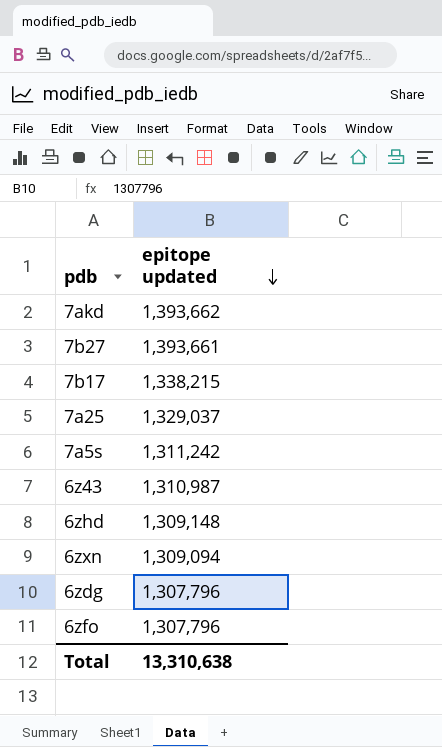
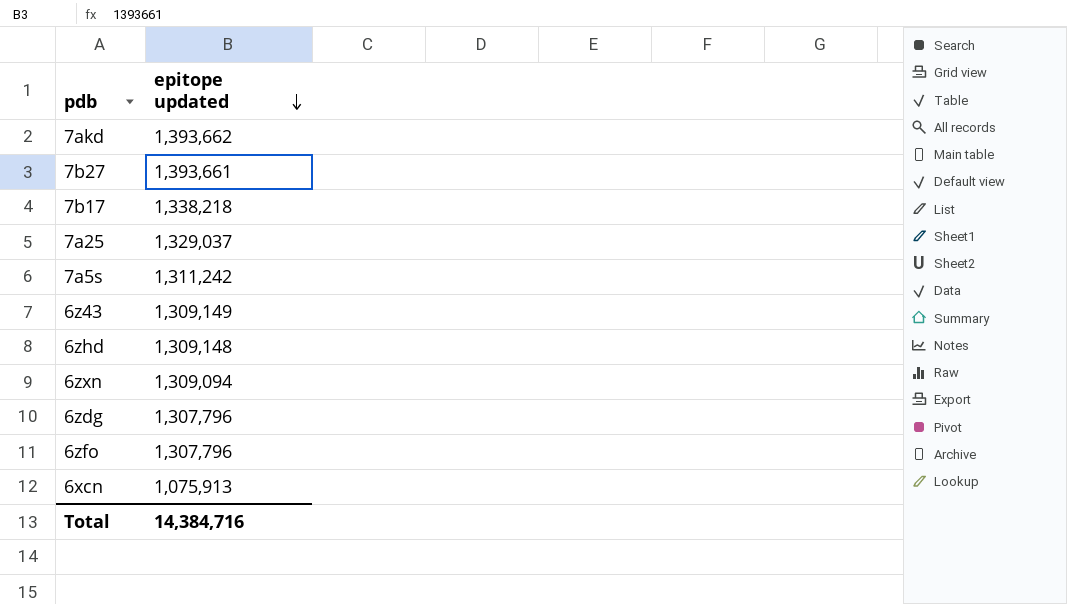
7b17 | epitope updated: 1,338,215 -> 1,338,218
6z43 | epitope updated: 1,310,987 -> 1,309,149
row 6xcn: none -> 1,075,913
Total | epitope updated: 13,310,638 -> 14,384,716

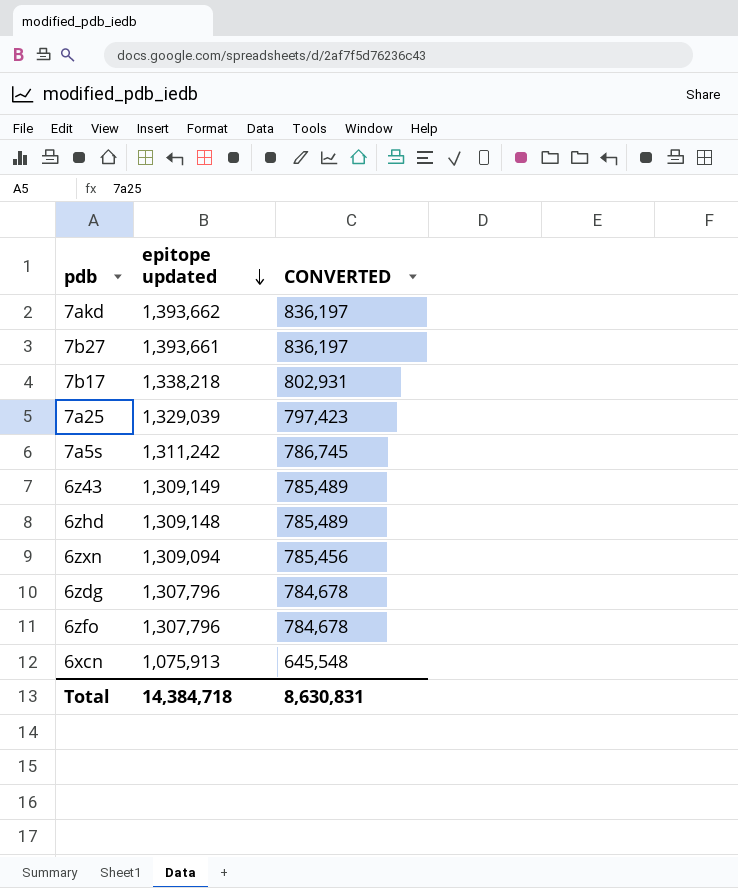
column CONVERTED | formula: none -> [epitope updated] * 0.6
7a25 | epitope updated: 1,329,037 -> 1,329,039
Total | epitope updated: 14,384,716 -> 14,384,718

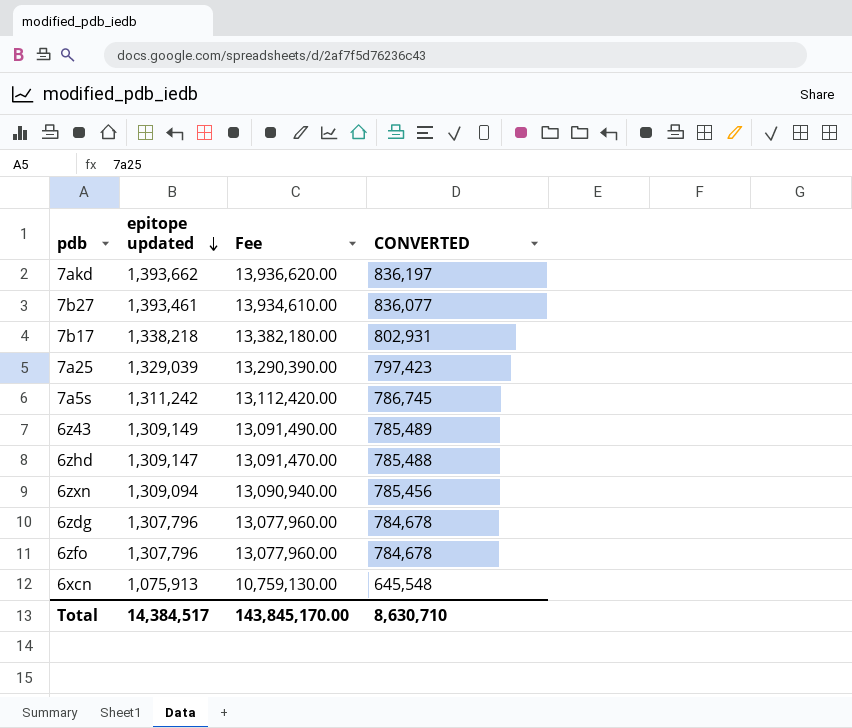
column Fee | formula: none -> [epitope updated] * 10
7b27 | epitope updated: 1,393,661 -> 1,393,461
7b27 | CONVERTED: 836,197 -> 836,077
6zhd | epitope updated: 1,309,148 -> 1,309,147
6zhd | CONVERTED: 785,489 -> 785,488
Total | epitope updated: 14,384,718 -> 14,384,517
Total | CONVERTED: 8,630,831 -> 8,630,710

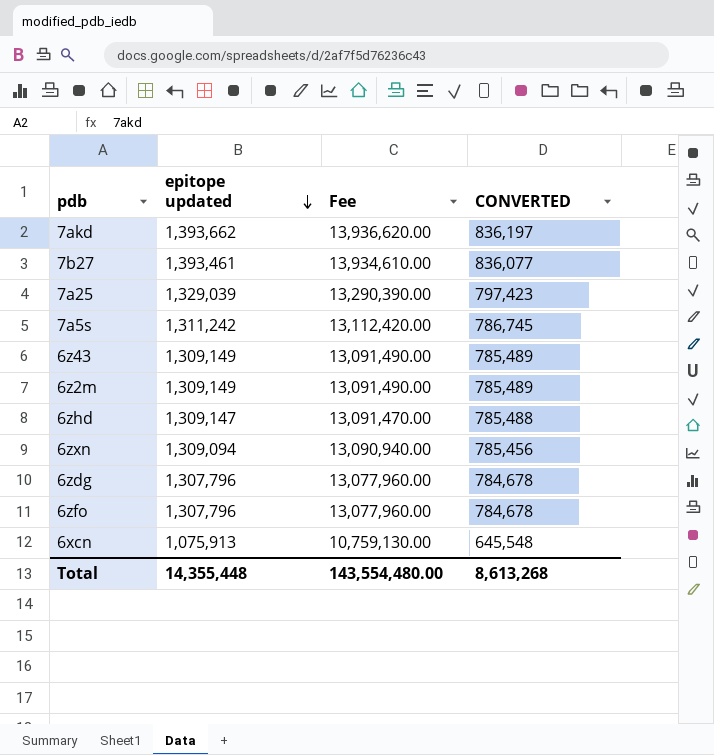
row 7b17: 1,338,218 | 13,382,180.00 | 802,931 -> none
row 6z2m: none -> 1,309,149 | 13,091,490.00 | 785,489
Total | epitope updated: 14,384,517 -> 14,355,448
Total | Fee: 143,845,170.00 -> 143,554,480.00
Total | CONVERTED: 8,630,710 -> 8,613,268

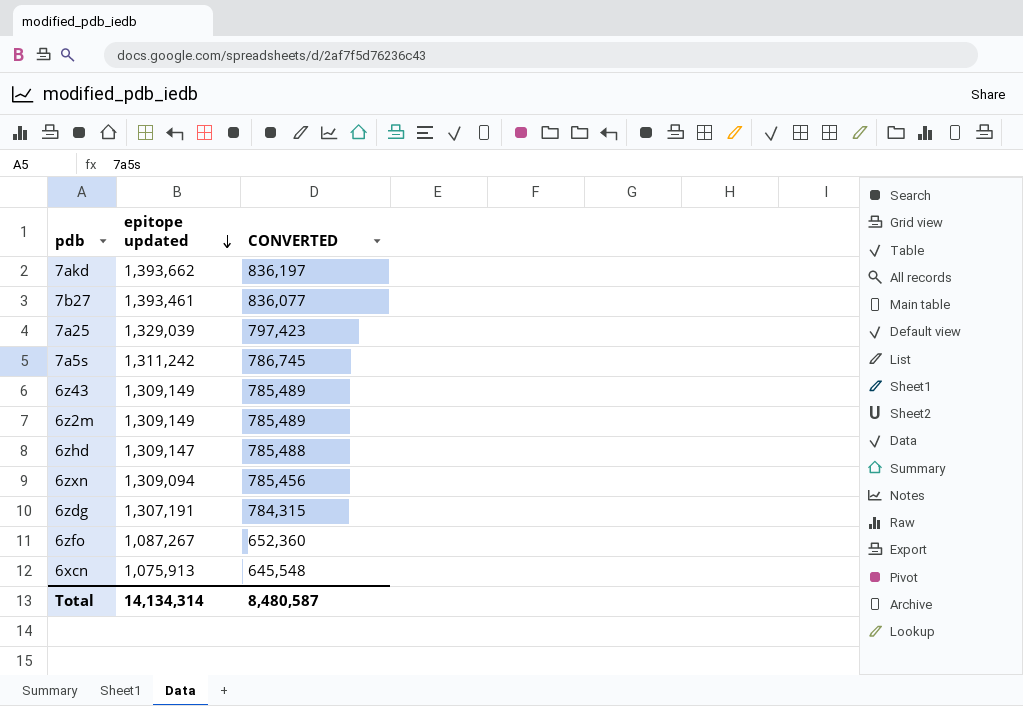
column Fee | formula: [epitope updated] * 10 -> none
6zdg | epitope updated: 1,307,796 -> 1,307,191
6zdg | CONVERTED: 784,678 -> 784,315
6zfo | epitope updated: 1,307,796 -> 1,087,267
6zfo | CONVERTED: 784,678 -> 652,360
Total | epitope updated: 14,355,448 -> 14,134,314
Total | CONVERTED: 8,613,268 -> 8,480,587

